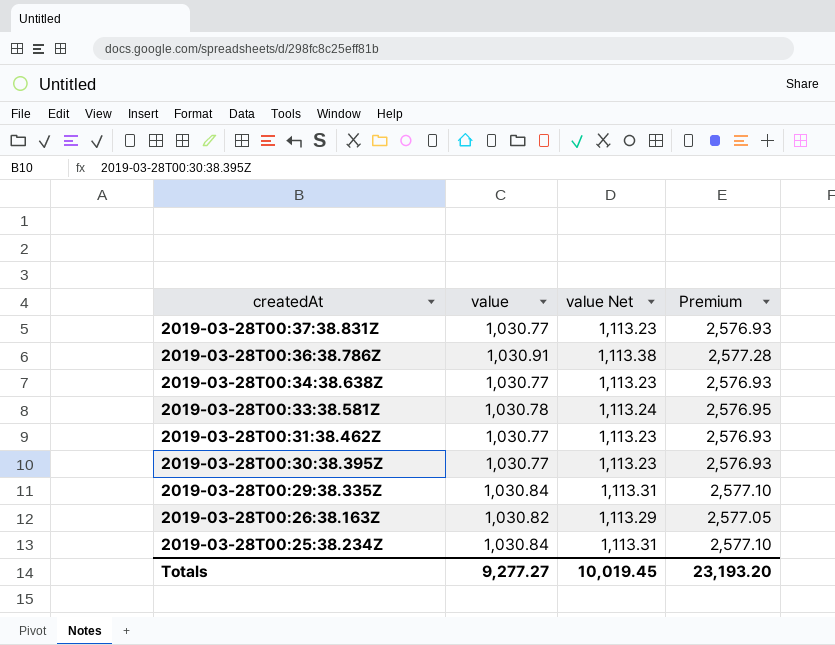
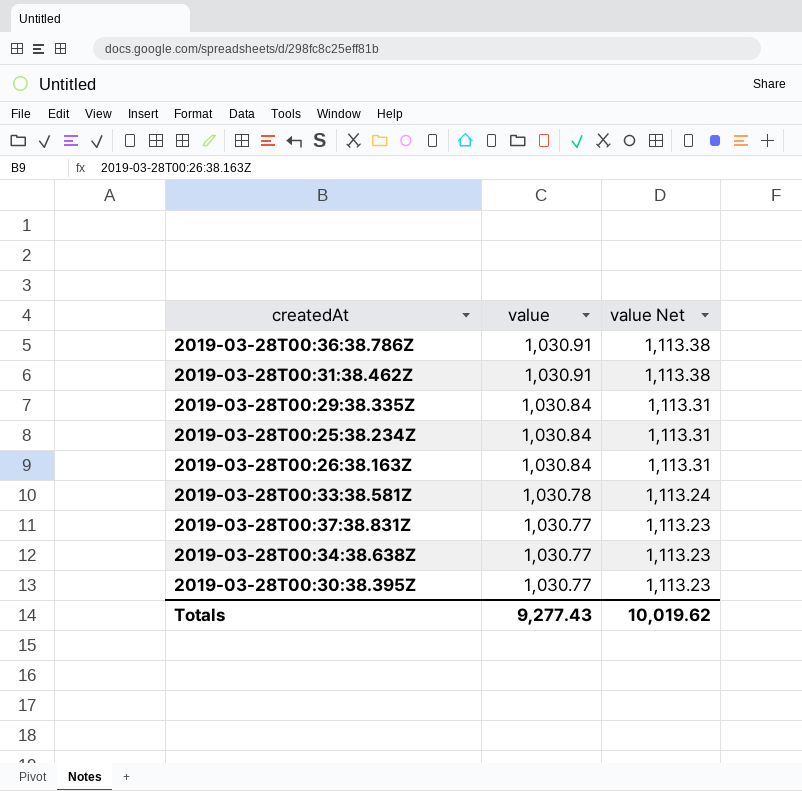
row order: createdAt descending -> value descending
column Premium | formula: [value] * 2.5 -> none
2019-03-28T00:31:38.462Z | value: 1,030.77 -> 1,030.91
2019-03-28T00:31:38.462Z | value Net: 1,113.23 -> 1,113.38
2019-03-28T00:26:38.163Z | value: 1,030.82 -> 1,030.84
2019-03-28T00:26:38.163Z | value Net: 1,113.29 -> 1,113.31
Totals | value: 9,277.27 -> 9,277.43
Totals | value Net: 10,019.45 -> 10,019.62

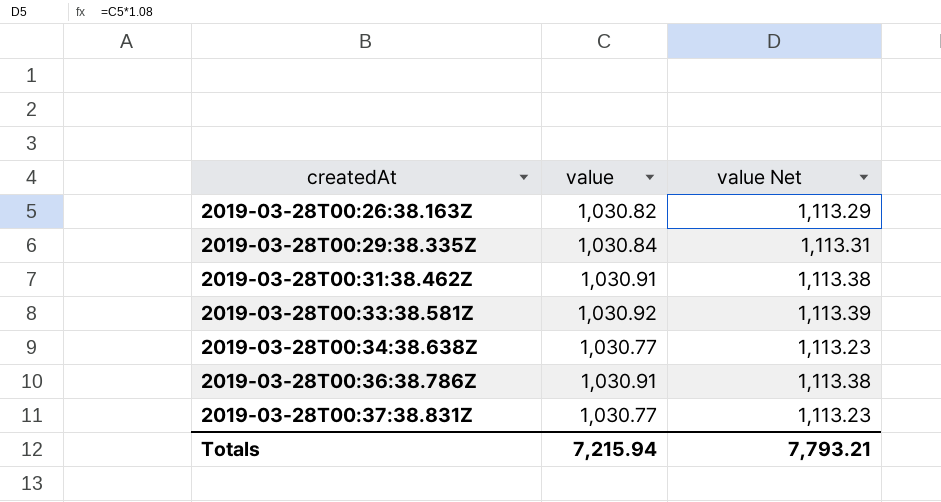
row order: value descending -> createdAt ascending
row 2019-03-28T00:25:38.234Z: 1,030.84 | 1,113.31 -> none
row 2019-03-28T00:30:38.395Z: 1,030.77 | 1,113.23 -> none
2019-03-28T00:26:38.163Z | value: 1,030.84 -> 1,030.82
2019-03-28T00:26:38.163Z | value Net: 1,113.31 -> 1,113.29
2019-03-28T00:33:38.581Z | value: 1,030.78 -> 1,030.92
2019-03-28T00:33:38.581Z | value Net: 1,113.24 -> 1,113.39
Totals | value: 9,277.43 -> 7,215.94
Totals | value Net: 10,019.62 -> 7,793.21

